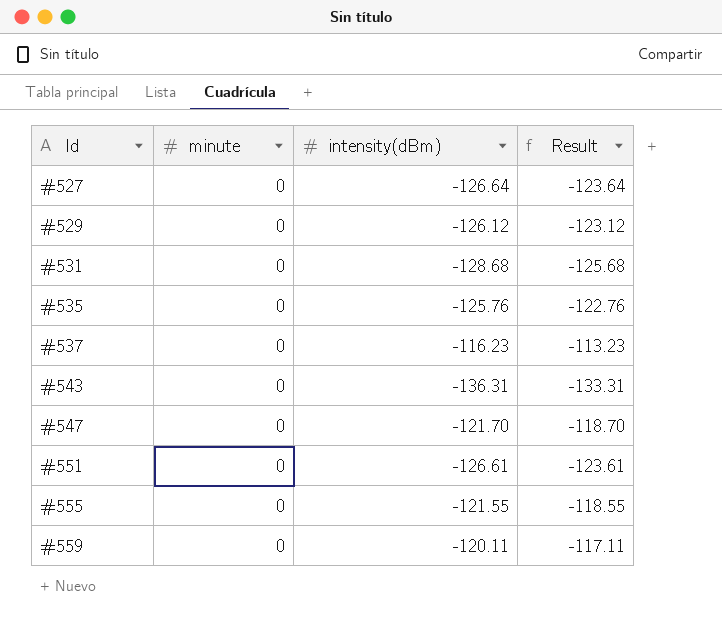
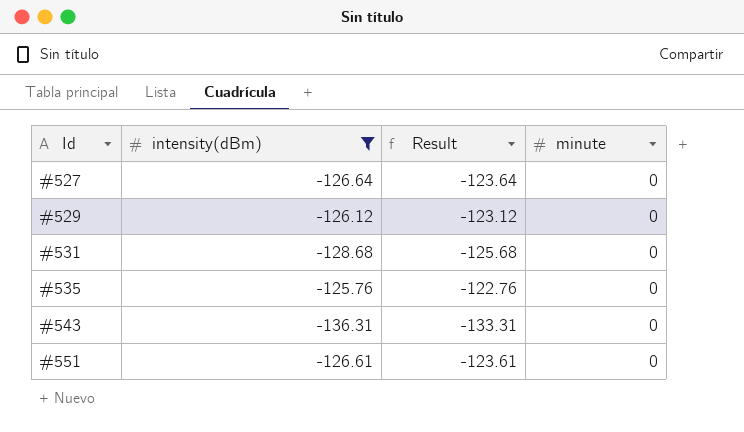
filter: none -> intensity(dBm) <= -125.76
column minute | position: 2 -> 4

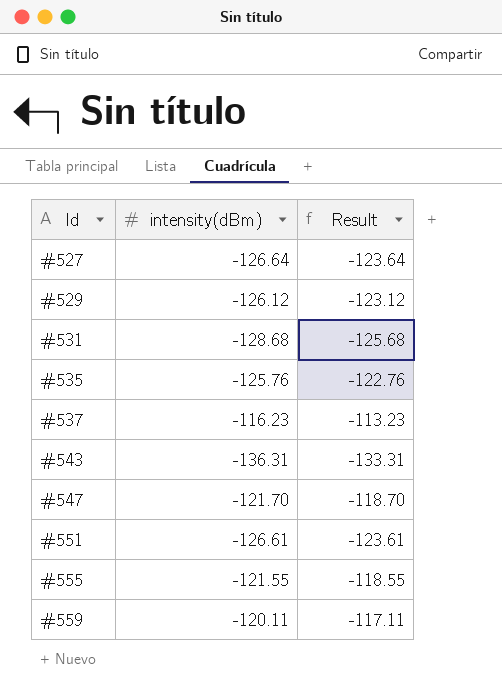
filter: intensity(dBm) <= -125.76 -> none
column minute | position: 4 -> none

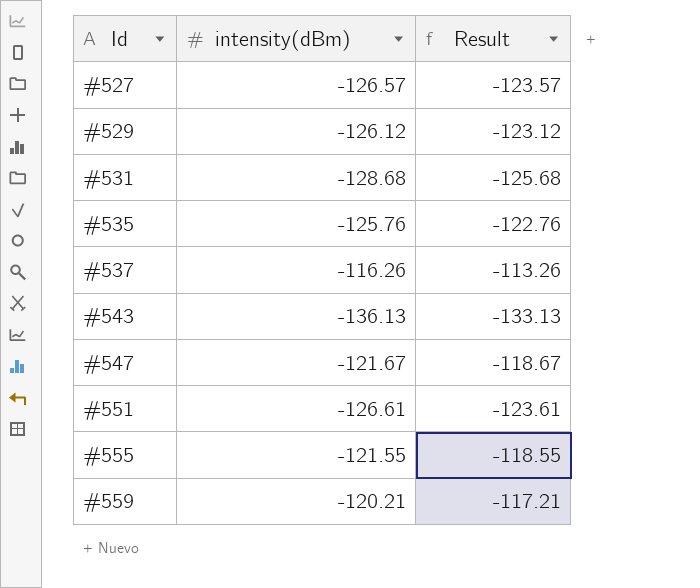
#527 | intensity(dBm): -126.64 -> -126.57
#527 | Result: -123.64 -> -123.57
#537 | intensity(dBm): -116.23 -> -116.26
#537 | Result: -113.23 -> -113.26
#543 | intensity(dBm): -136.31 -> -136.13
#543 | Result: -133.31 -> -133.13
#547 | intensity(dBm): -121.70 -> -121.67
#547 | Result: -118.70 -> -118.67
#559 | intensity(dBm): -120.11 -> -120.21
#559 | Result: -117.11 -> -117.21

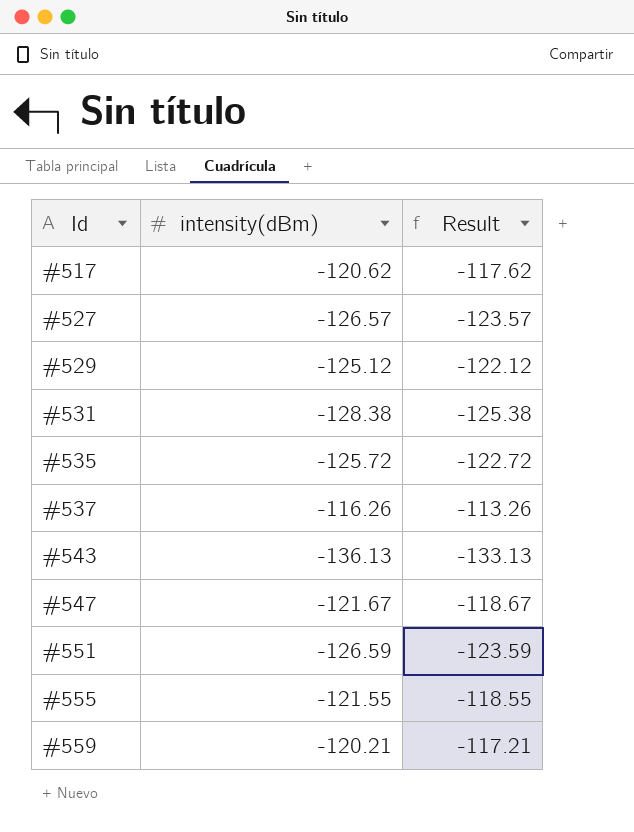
row #517: none -> -120.62 | -117.62
#529 | intensity(dBm): -126.12 -> -125.12
#529 | Result: -123.12 -> -122.12
#531 | intensity(dBm): -128.68 -> -128.38
#531 | Result: -125.68 -> -125.38
#535 | intensity(dBm): -125.76 -> -125.72
#535 | Result: -122.76 -> -122.72
#551 | intensity(dBm): -126.61 -> -126.59
#551 | Result: -123.61 -> -123.59

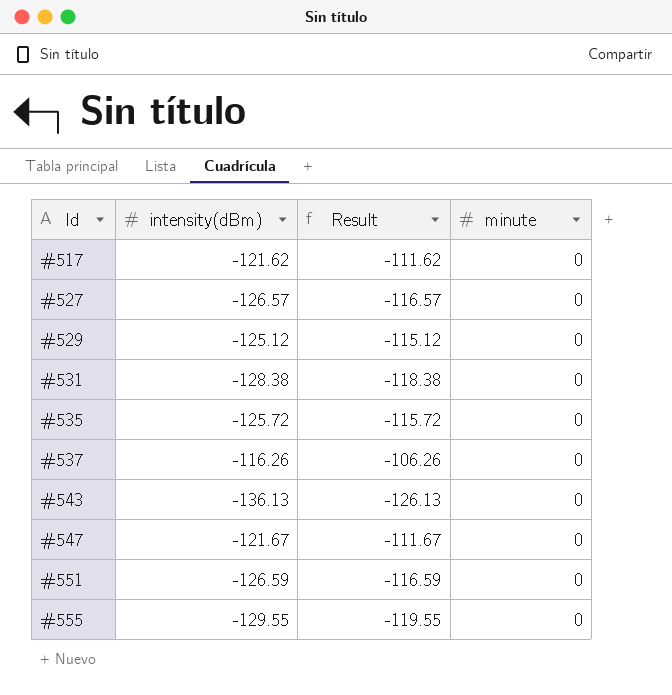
column Result | formula: [intensity(dBm)] + 3 -> [intensity(dBm)] + 10
column minute | position: none -> 4
row #559: -120.21 | -117.21 -> none
#517 | intensity(dBm): -120.62 -> -121.62
#555 | intensity(dBm): -121.55 -> -129.55

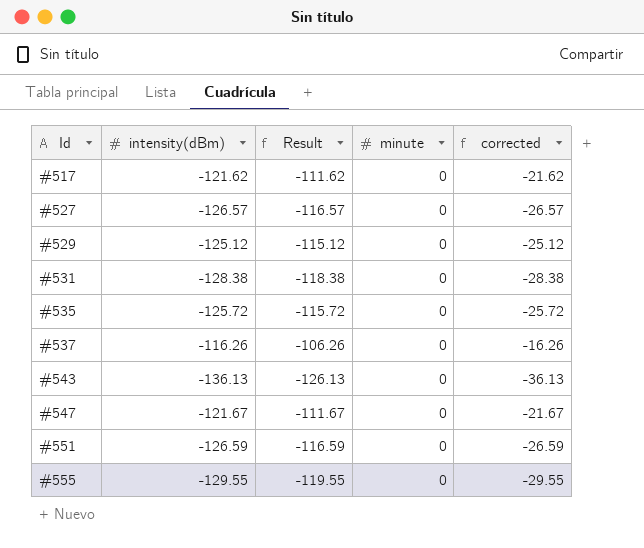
column corrected | formula: none -> [intensity(dBm)] + 100

